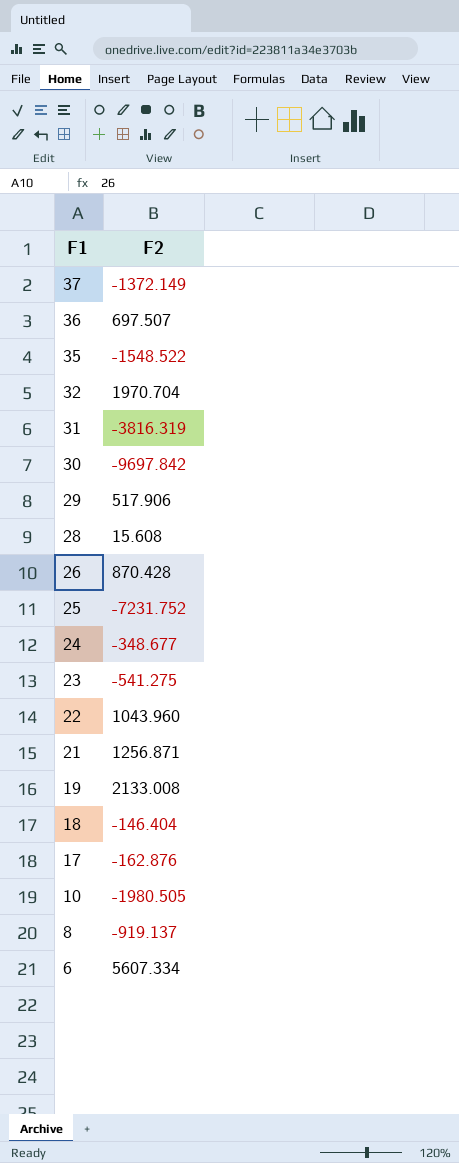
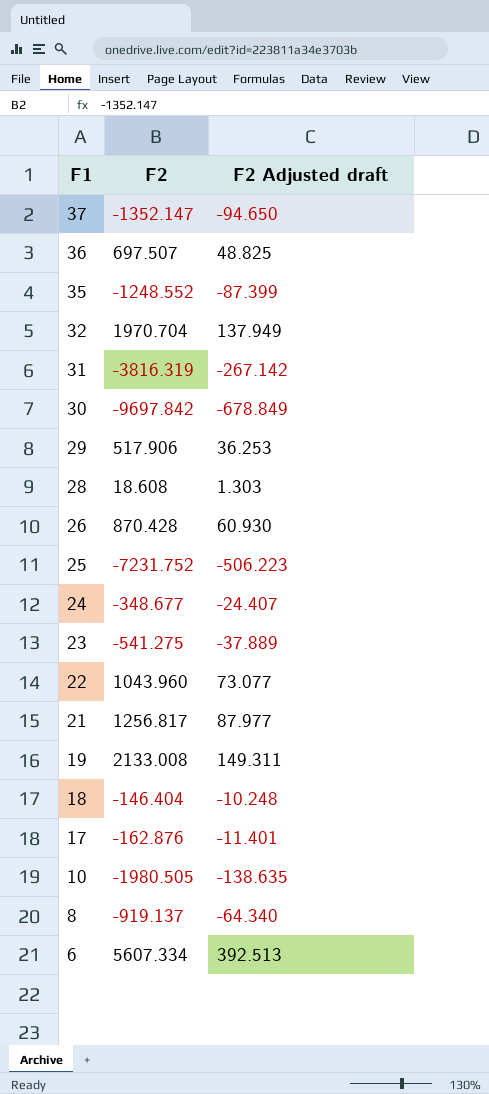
column F2 Adjusted draft | formula: none -> [F2] * 0.07
37 | F2: -1372.149 -> -1352.147
35 | F2: -1548.522 -> -1248.552
28 | F2: 15.608 -> 18.608
21 | F2: 1256.871 -> 1256.817

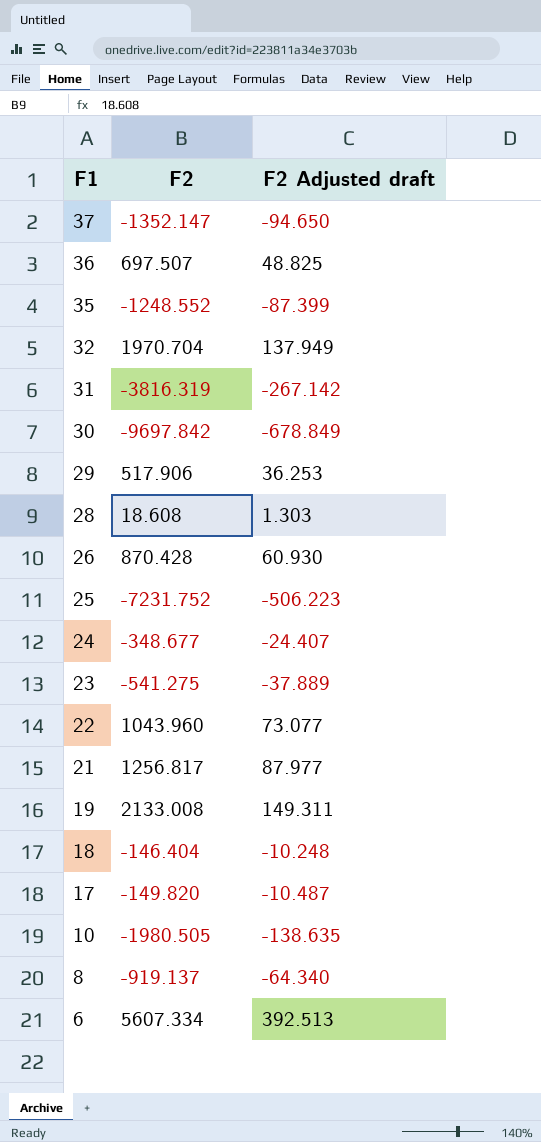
17 | F2: -162.876 -> -149.820
17 | F2 Adjusted draft: -11.401 -> -10.487

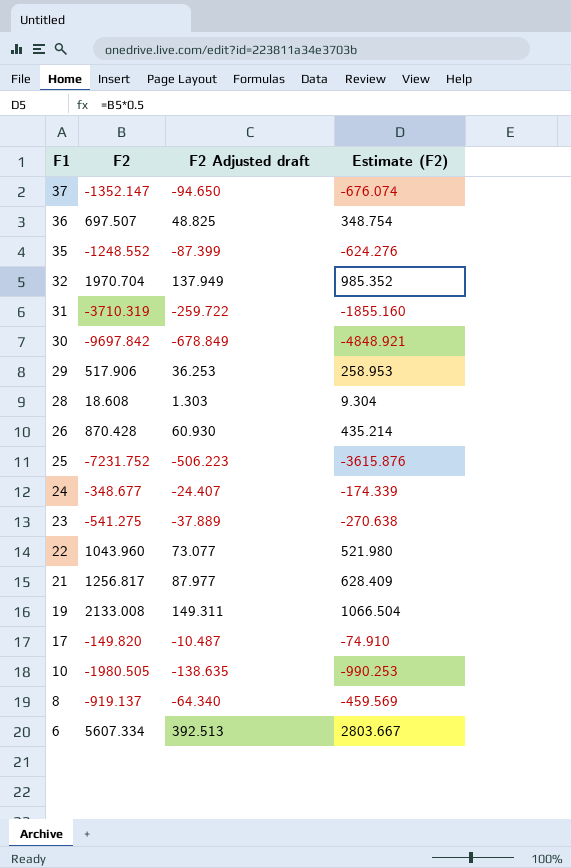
column Estimate (F2) | formula: none -> [F2] * 0.5
row 18: -146.404 | -10.248 -> none
31 | F2: -3816.319 -> -3710.319
31 | F2 Adjusted draft: -267.142 -> -259.722

